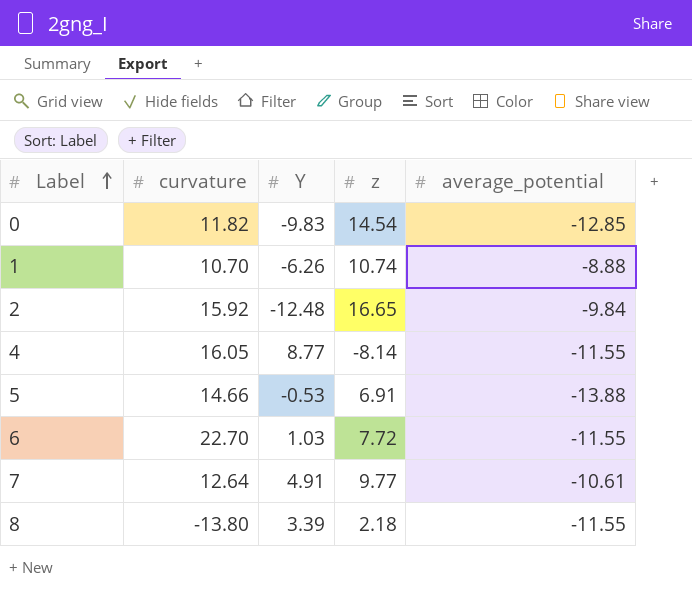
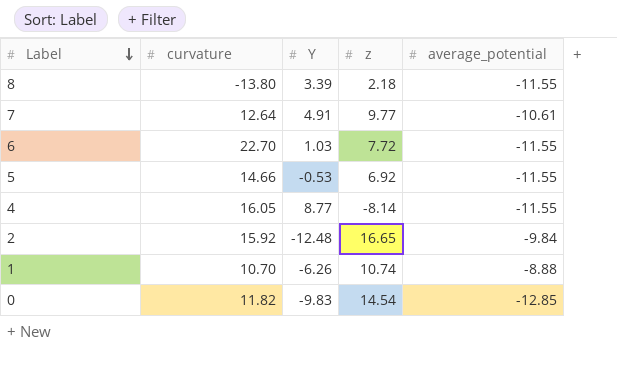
row order: Label ascending -> Label descending
5 | z: 6.91 -> 6.92
5 | average_potential: -13.88 -> -11.55

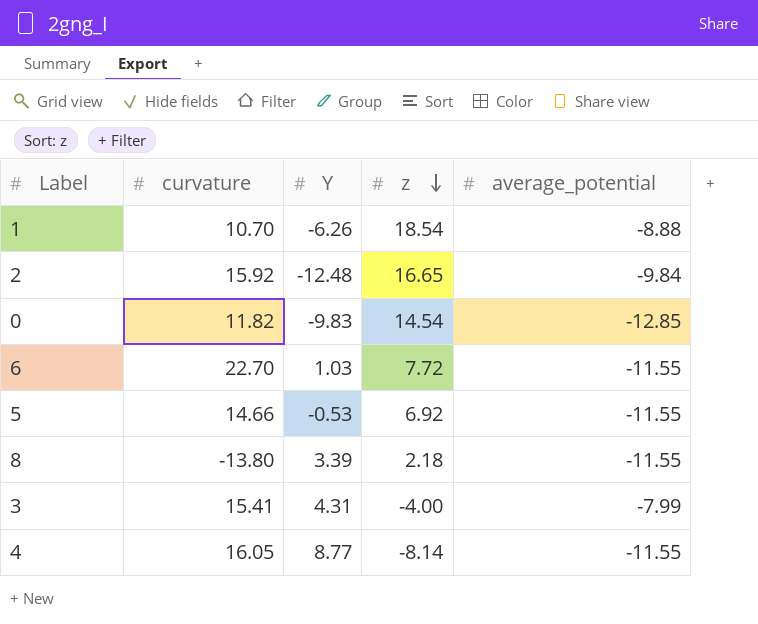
row order: Label descending -> z descending
row 7: 12.64 | 4.91 | 9.77 | -10.61 -> none
1 | z: 10.74 -> 18.54
row 3: none -> 15.41 | 4.31 | -4.00 | -7.99

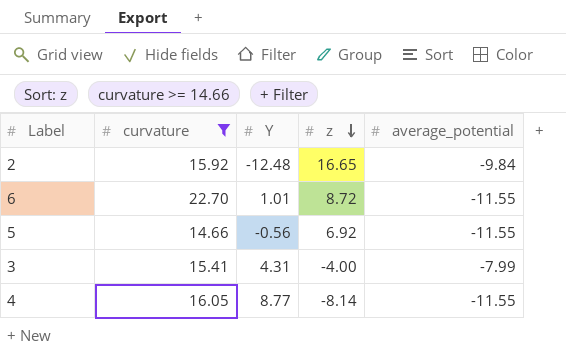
filter: none -> curvature >= 14.66
6 | Y: 1.03 -> 1.01
6 | z: 7.72 -> 8.72
5 | Y: -0.53 -> -0.56

